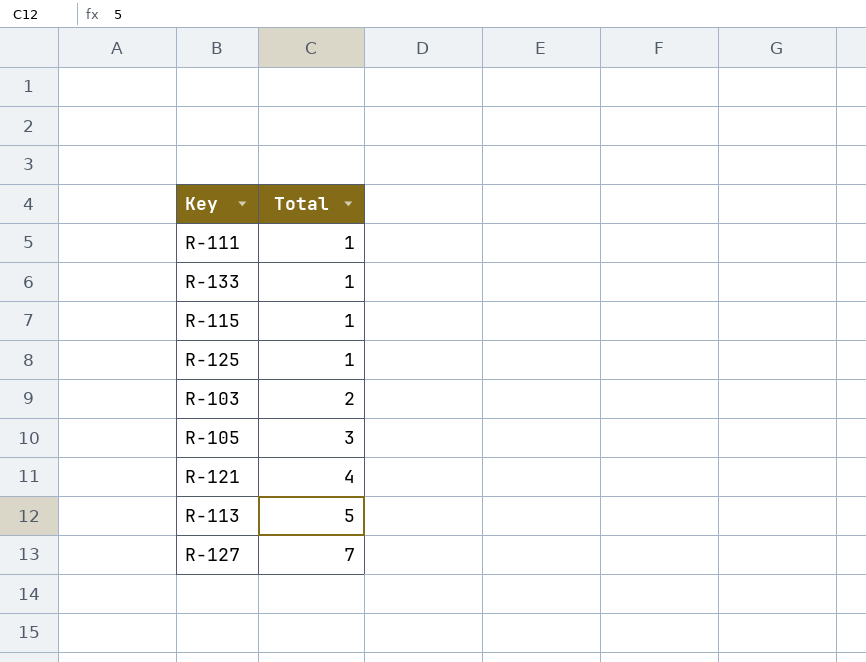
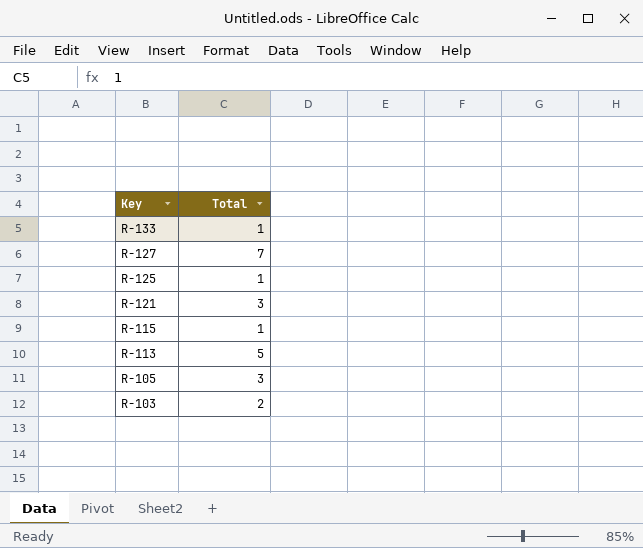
row order: Total ascending -> Key descending
row R-111: 1 -> none
R-121 | Total: 4 -> 3

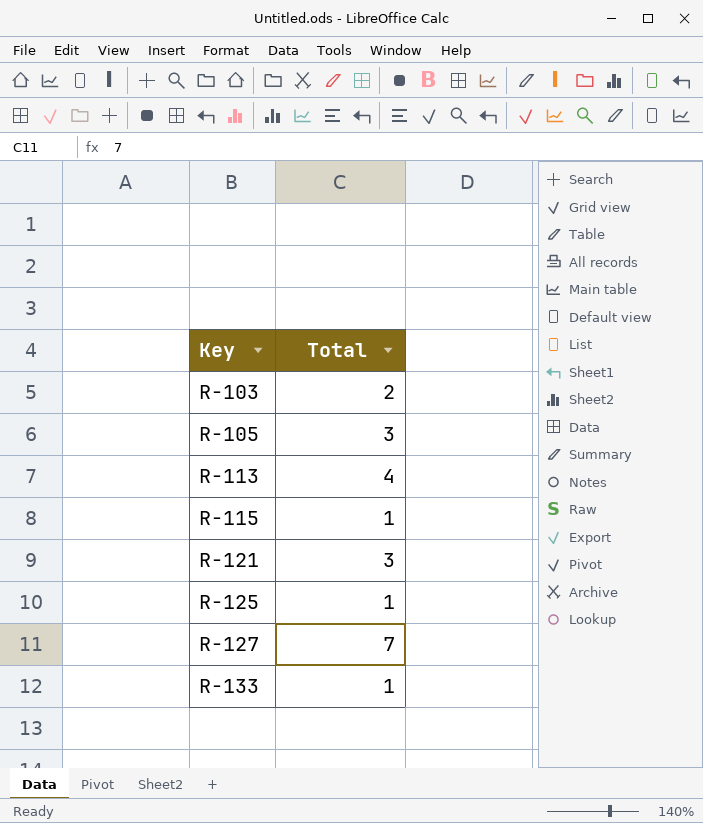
row order: Key descending -> Key ascending
R-113 | Total: 5 -> 4

